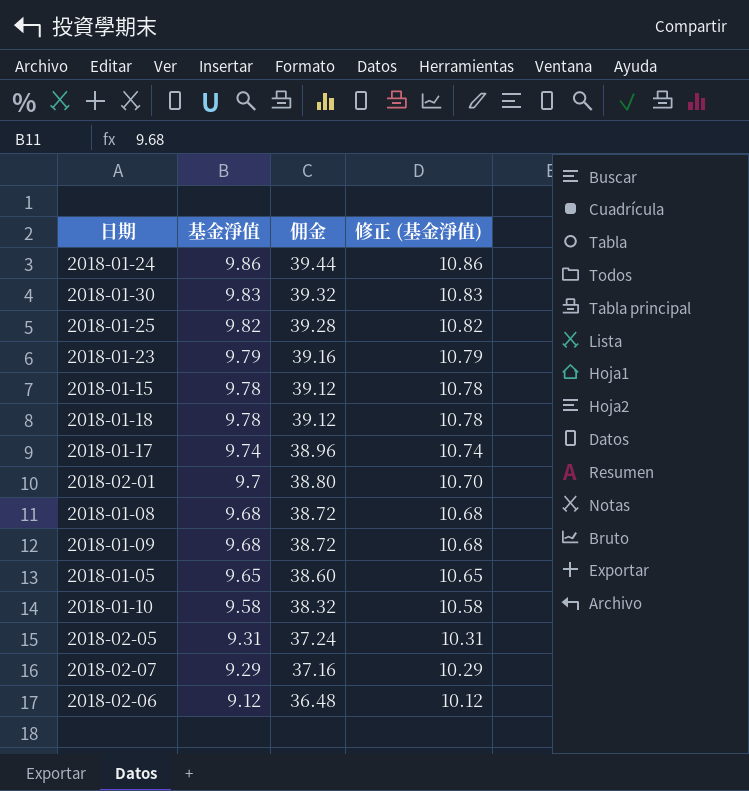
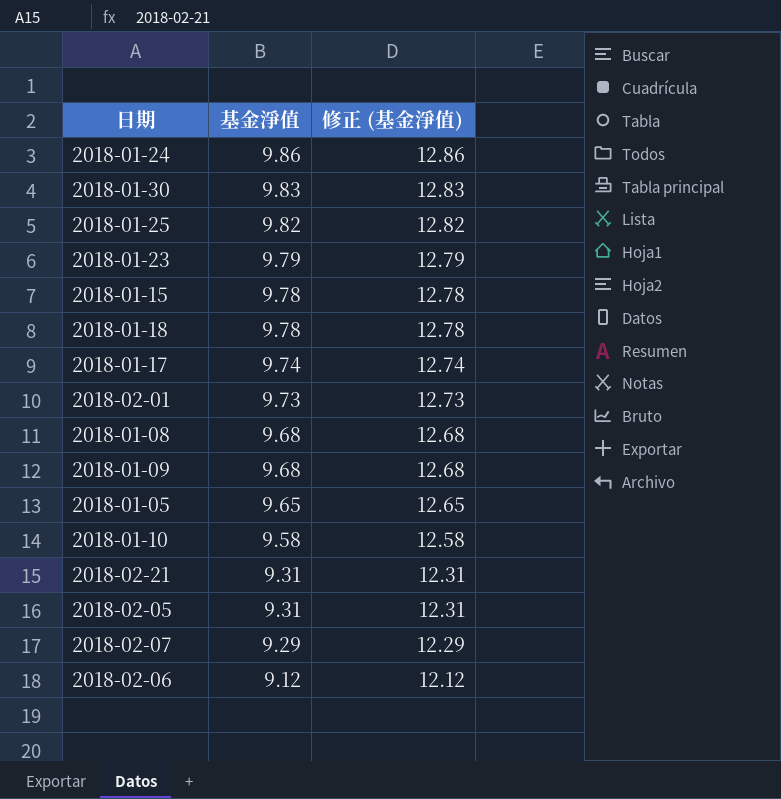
column 佣金 | formula: [基金淨值] * 4 -> none
column 修正 (基金淨值) | formula: [基金淨值] + 1 -> [基金淨值] + 3
2018-02-01 | 基金淨值: 9.7 -> 9.73
row 2018-02-21: none -> 9.31 | 12.31

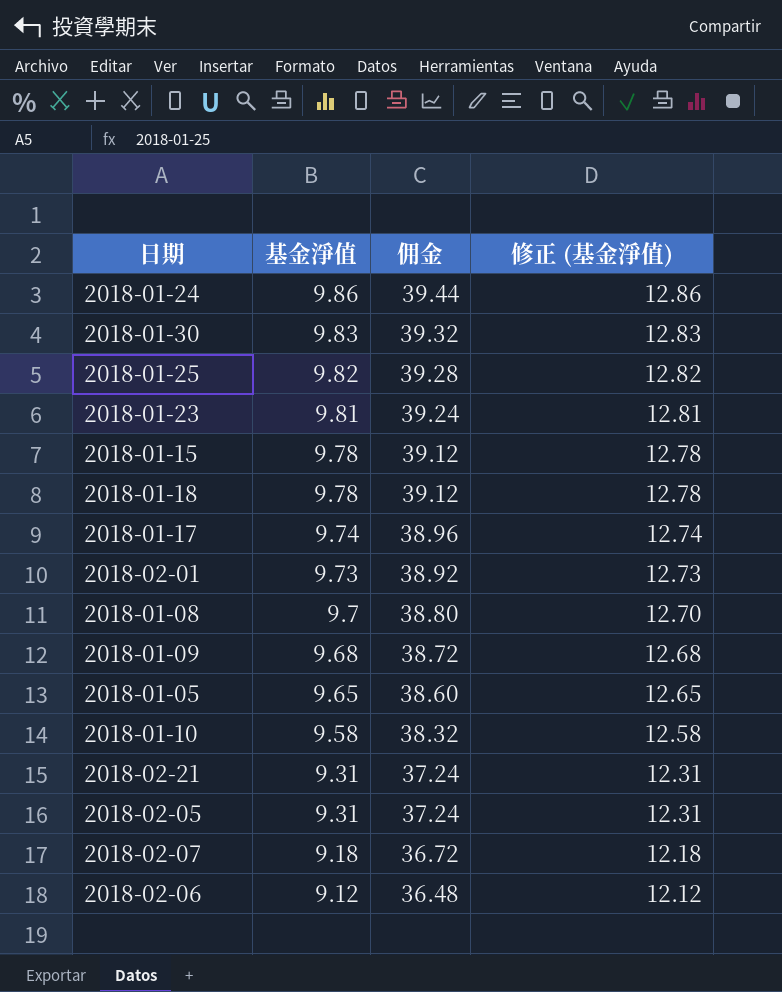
column 佣金 | formula: none -> [基金淨值] * 4
2018-01-23 | 基金淨值: 9.79 -> 9.81
2018-01-23 | 修正 (基金淨值): 12.79 -> 12.81
2018-01-08 | 基金淨值: 9.68 -> 9.7
2018-01-08 | 修正 (基金淨值): 12.68 -> 12.70
2018-02-07 | 基金淨值: 9.29 -> 9.18
2018-02-07 | 修正 (基金淨值): 12.29 -> 12.18

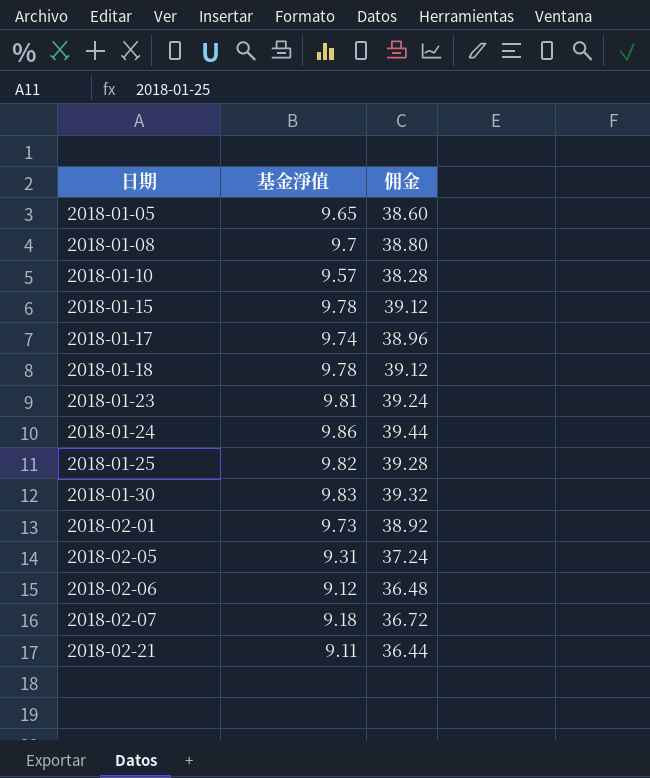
row order: 基金淨值 descending -> 日期 ascending
column 修正 (基金淨值) | formula: [基金淨值] + 3 -> none
row 2018-01-09: 9.68 | 38.72 | 12.68 -> none
2018-01-10 | 基金淨值: 9.58 -> 9.57
2018-01-10 | 佣金: 38.32 -> 38.28
2018-02-21 | 基金淨值: 9.31 -> 9.11
2018-02-21 | 佣金: 37.24 -> 36.44

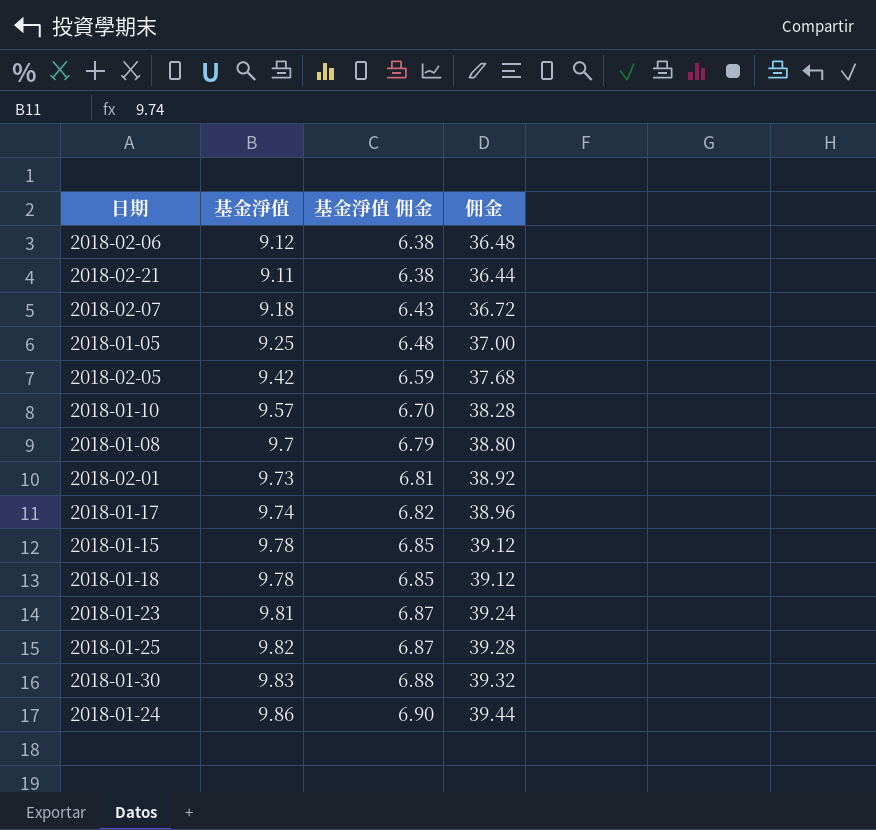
row order: 日期 ascending -> 基金淨值 佣金 ascending
column 基金淨值 佣金 | formula: none -> [基金淨值] * 0.7
2018-01-05 | 基金淨值: 9.65 -> 9.25
2018-01-05 | 佣金: 38.60 -> 37.00
2018-02-05 | 基金淨值: 9.31 -> 9.42
2018-02-05 | 佣金: 37.24 -> 37.68

